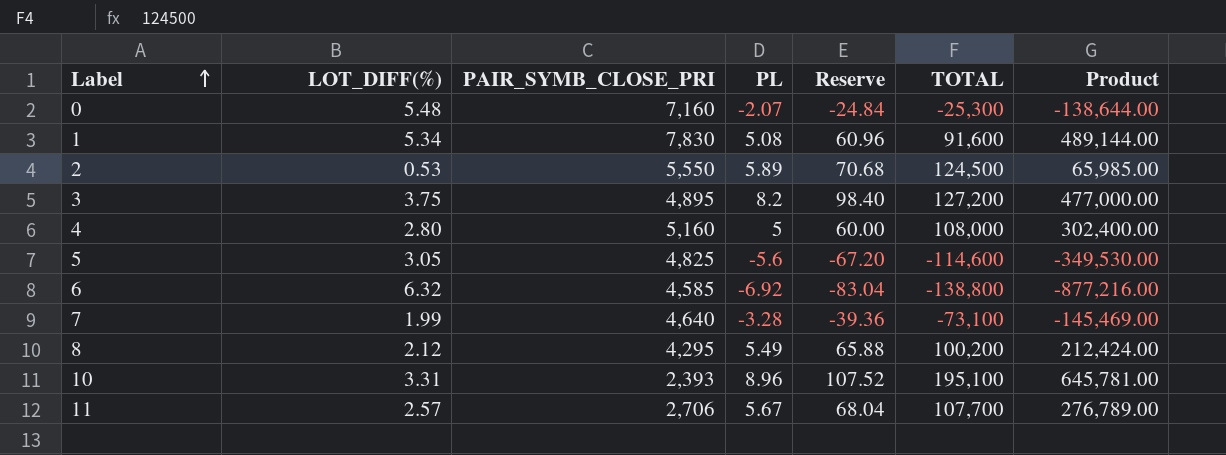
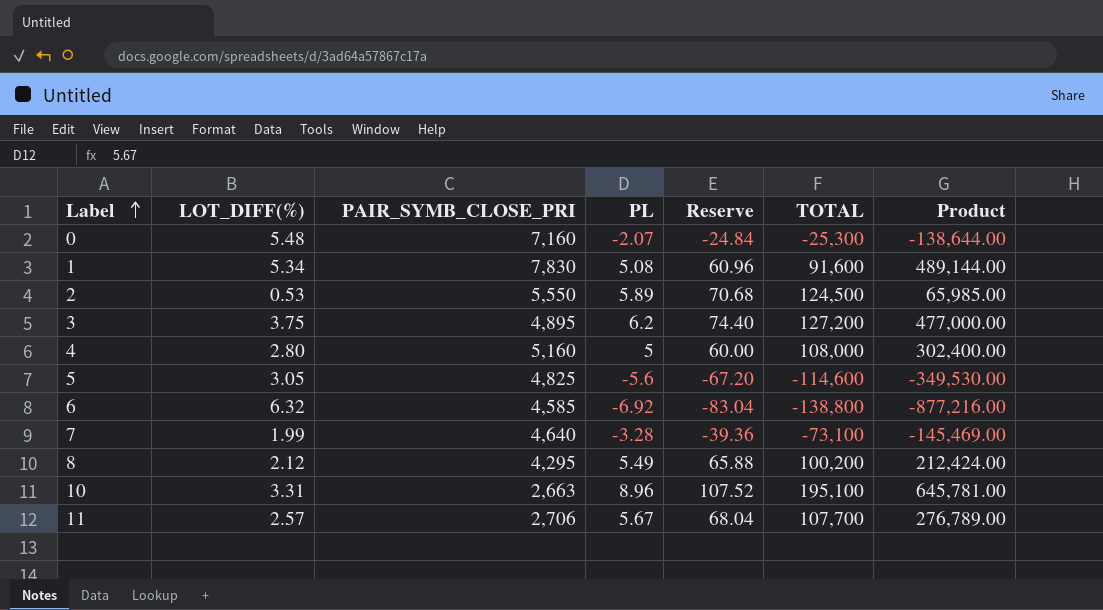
3 | PL: 8.2 -> 6.2
3 | Reserve: 98.40 -> 74.40
10 | PAIR_SYMB_CLOSE_PRI: 2,393 -> 2,663

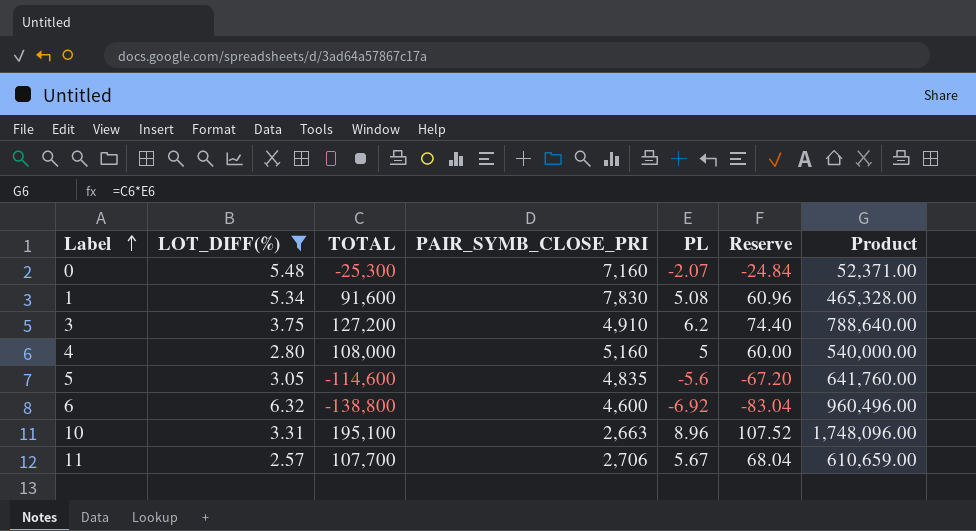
filter: none -> LOT_DIFF(%) >= 2.57
column TOTAL | position: 6 -> 3
column Product | formula: [LOT_DIFF(%)] * [TOTAL] -> [TOTAL] * [PL]
3 | PAIR_SYMB_CLOSE_PRI: 4,895 -> 4,910
5 | PAIR_SYMB_CLOSE_PRI: 4,825 -> 4,835
6 | PAIR_SYMB_CLOSE_PRI: 4,585 -> 4,600

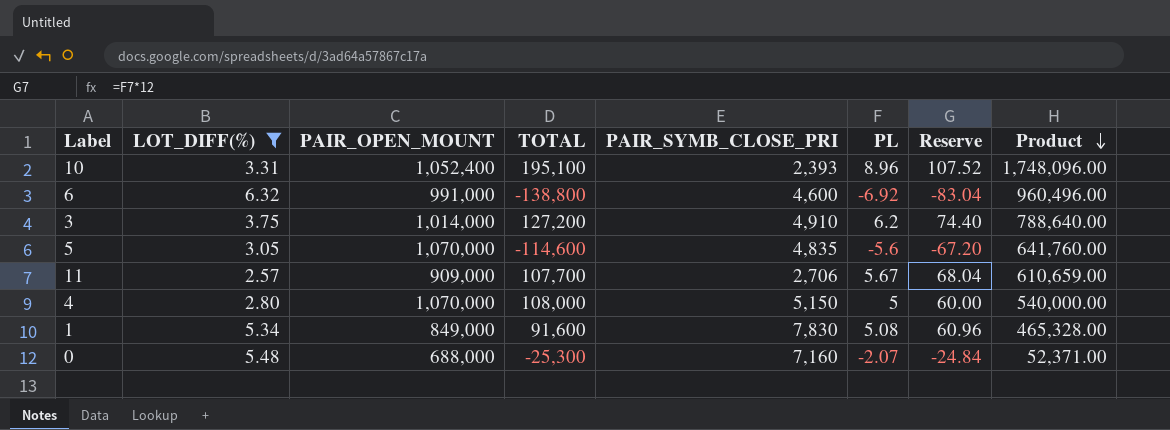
row order: Label ascending -> Product descending
column PAIR_OPEN_MOUNT | position: none -> 3
10 | PAIR_SYMB_CLOSE_PRI: 2,663 -> 2,393
4 | PAIR_SYMB_CLOSE_PRI: 5,160 -> 5,150

